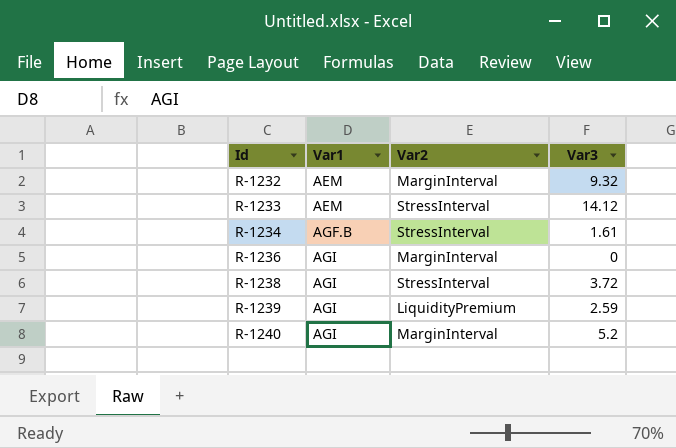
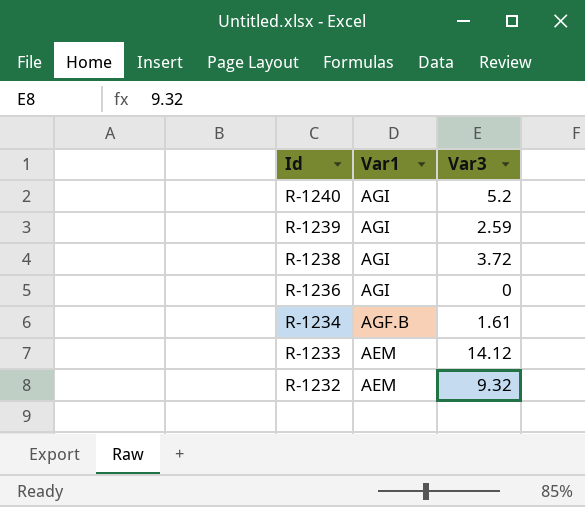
row order: Id ascending -> Id descending
column Var2 | position: 3 -> none

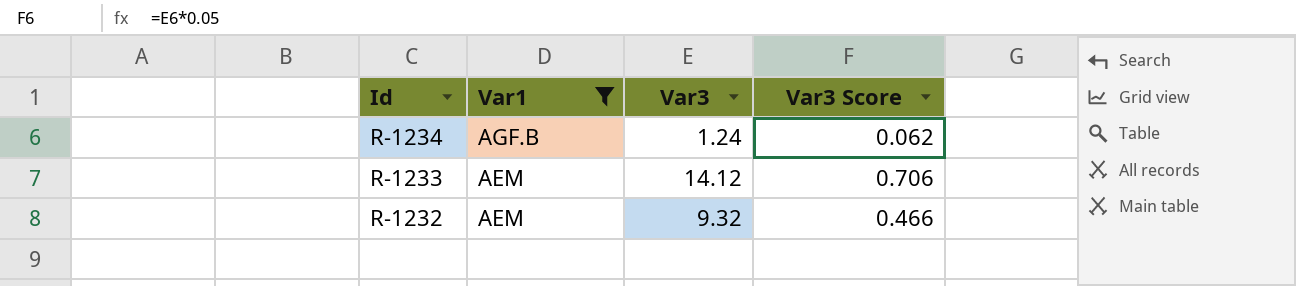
filter: none -> Var1 != AGI
column Var3 Score | formula: none -> [Var3] * 0.05
R-1234 | Var3: 1.61 -> 1.24

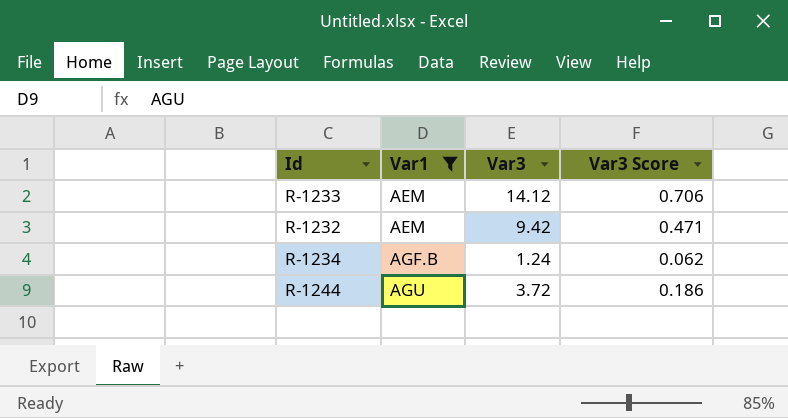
row order: Id descending -> Var1 ascending
R-1232 | Var3: 9.32 -> 9.42
R-1232 | Var3 Score: 0.466 -> 0.471
row R-1244: none -> AGU | 3.72 | 0.186

